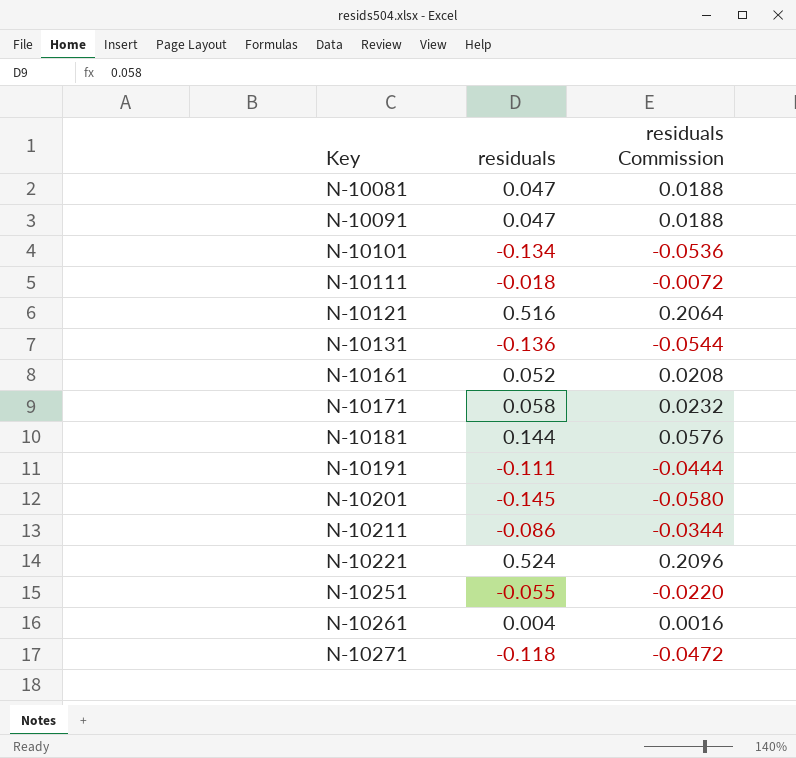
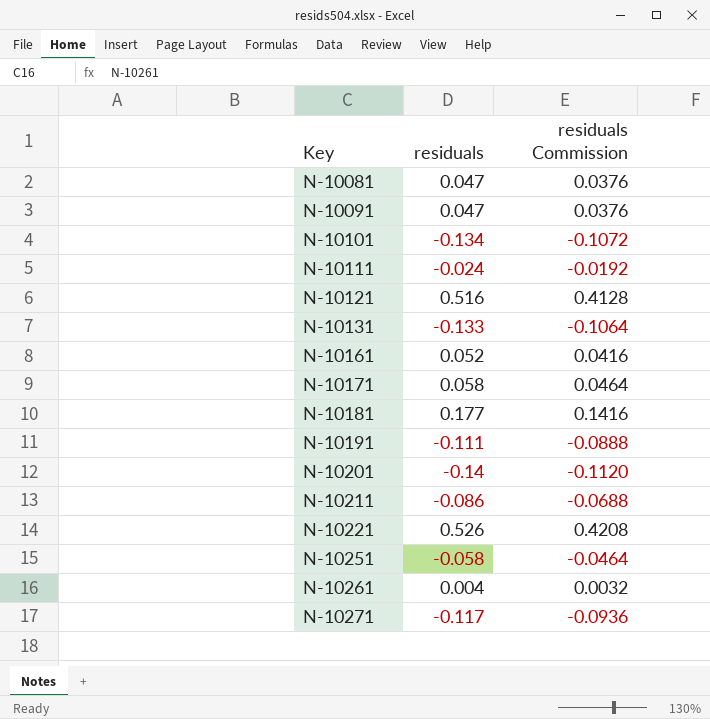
column residuals Commission | formula: [residuals] * 0.4 -> [residuals] * 0.8
N-10111 | residuals: -0.018 -> -0.024
N-10131 | residuals: -0.136 -> -0.133
N-10181 | residuals: 0.144 -> 0.177
N-10201 | residuals: -0.145 -> -0.14
N-10221 | residuals: 0.524 -> 0.526
N-10251 | residuals: -0.055 -> -0.058
N-10271 | residuals: -0.118 -> -0.117

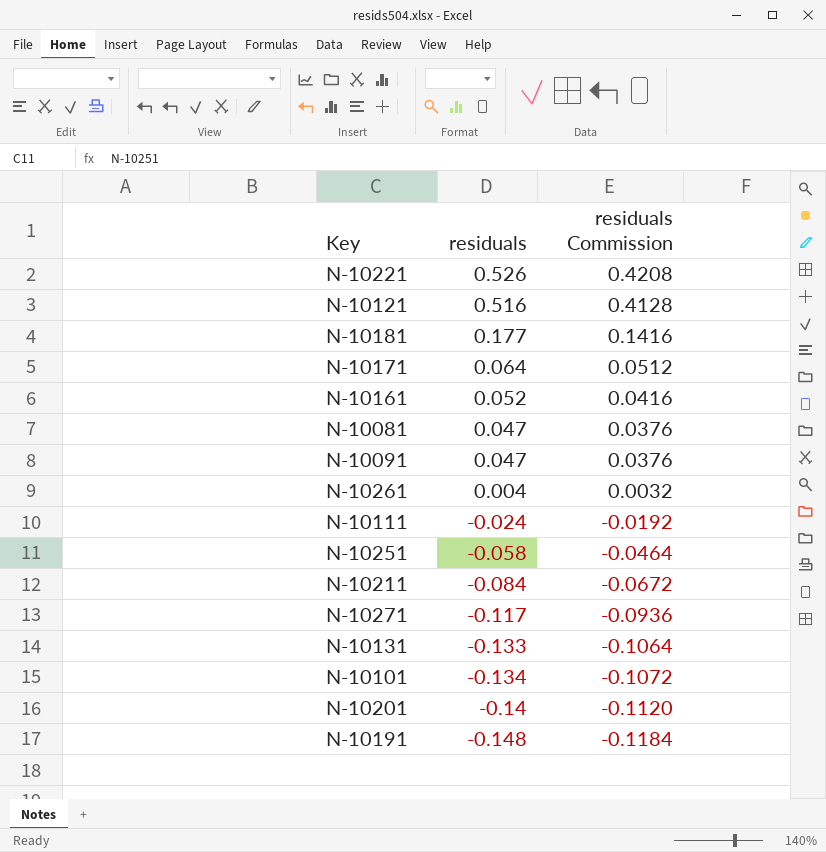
row order: Key ascending -> residuals descending
N-10171 | residuals: 0.058 -> 0.064
N-10171 | residuals Commission: 0.0464 -> 0.0512
N-10211 | residuals: -0.086 -> -0.084
N-10211 | residuals Commission: -0.0688 -> -0.0672
N-10191 | residuals: -0.111 -> -0.148
N-10191 | residuals Commission: -0.0888 -> -0.1184

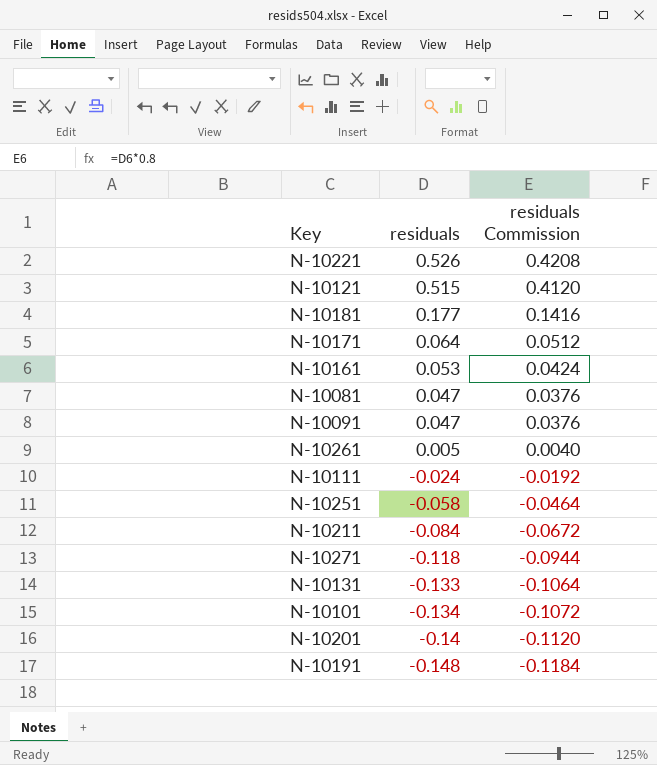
N-10121 | residuals: 0.516 -> 0.515
N-10121 | residuals Commission: 0.4128 -> 0.4120
N-10161 | residuals: 0.052 -> 0.053
N-10161 | residuals Commission: 0.0416 -> 0.0424
N-10261 | residuals: 0.004 -> 0.005
N-10261 | residuals Commission: 0.0032 -> 0.0040
N-10271 | residuals: -0.117 -> -0.118
N-10271 | residuals Commission: -0.0936 -> -0.0944

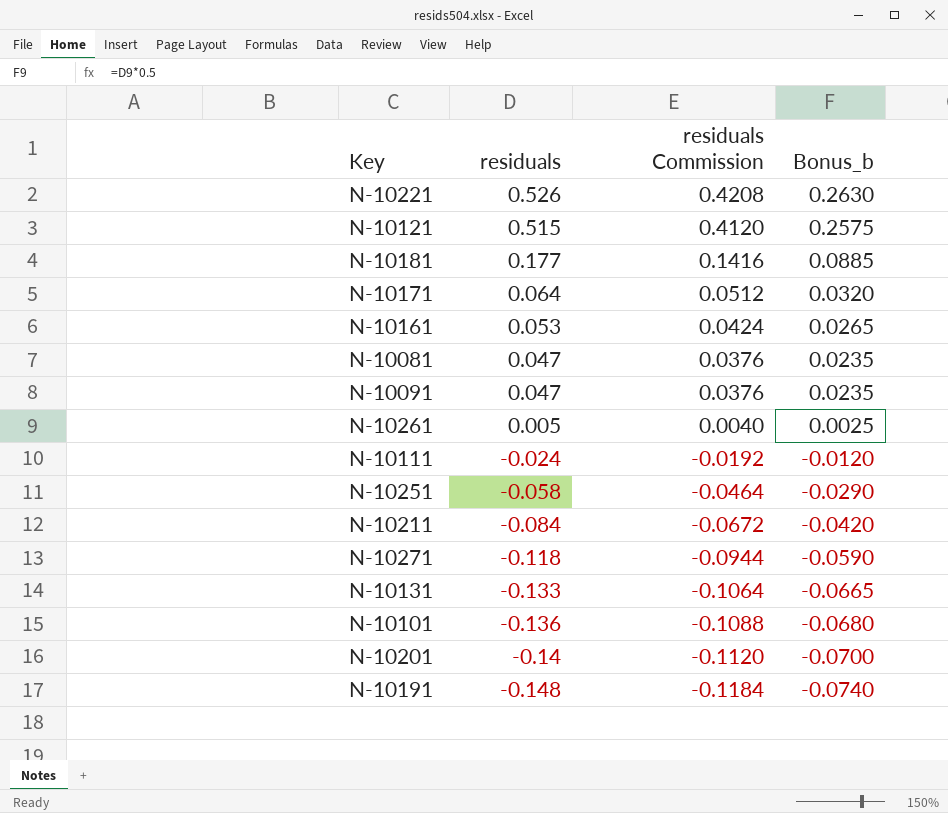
column Bonus_b | formula: none -> [residuals] * 0.5
N-10101 | residuals: -0.134 -> -0.136
N-10101 | residuals Commission: -0.1072 -> -0.1088

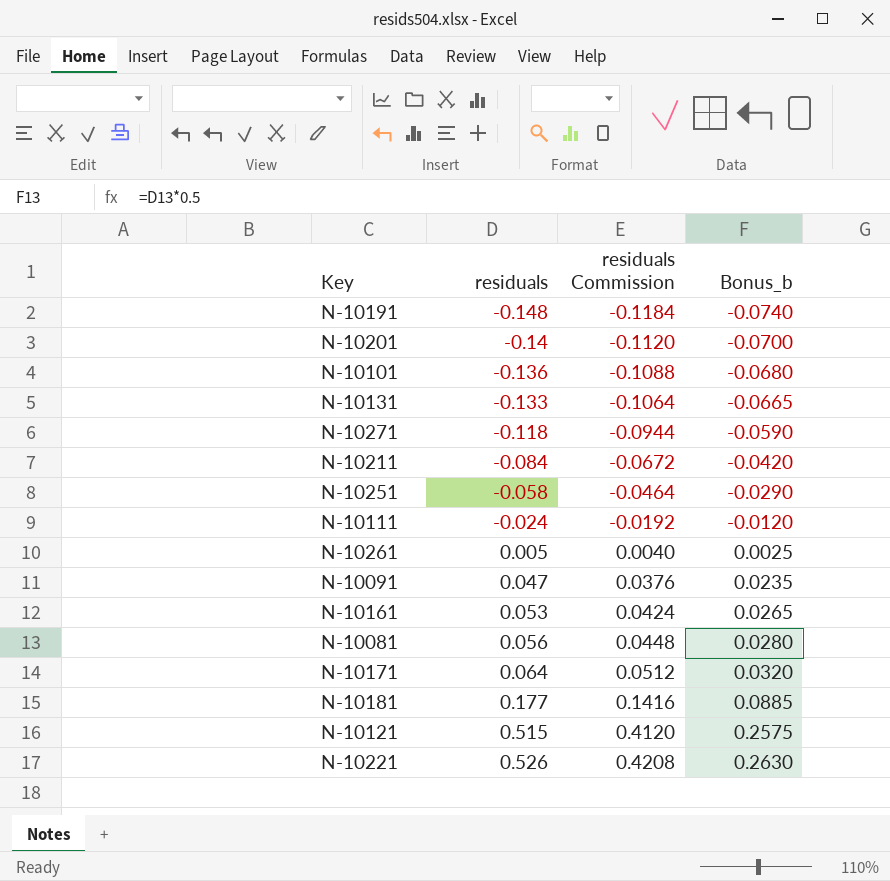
row order: residuals descending -> residuals ascending
N-10081 | residuals: 0.047 -> 0.056
N-10081 | residuals Commission: 0.0376 -> 0.0448
N-10081 | Bonus_b: 0.0235 -> 0.0280

